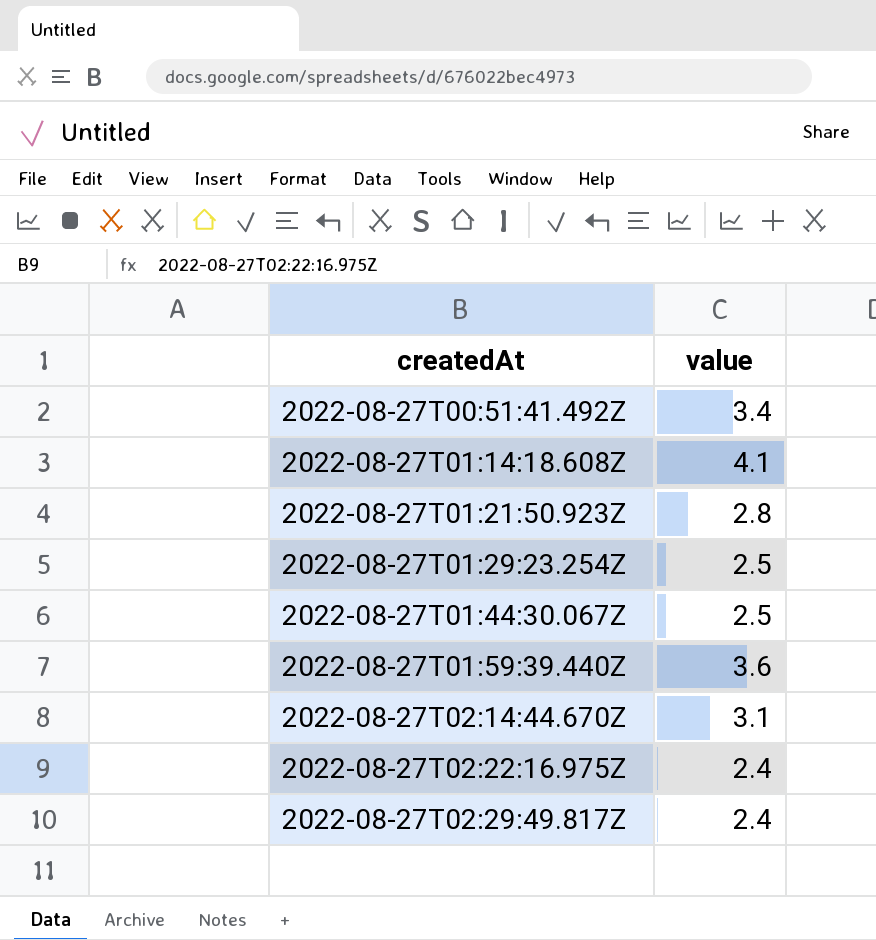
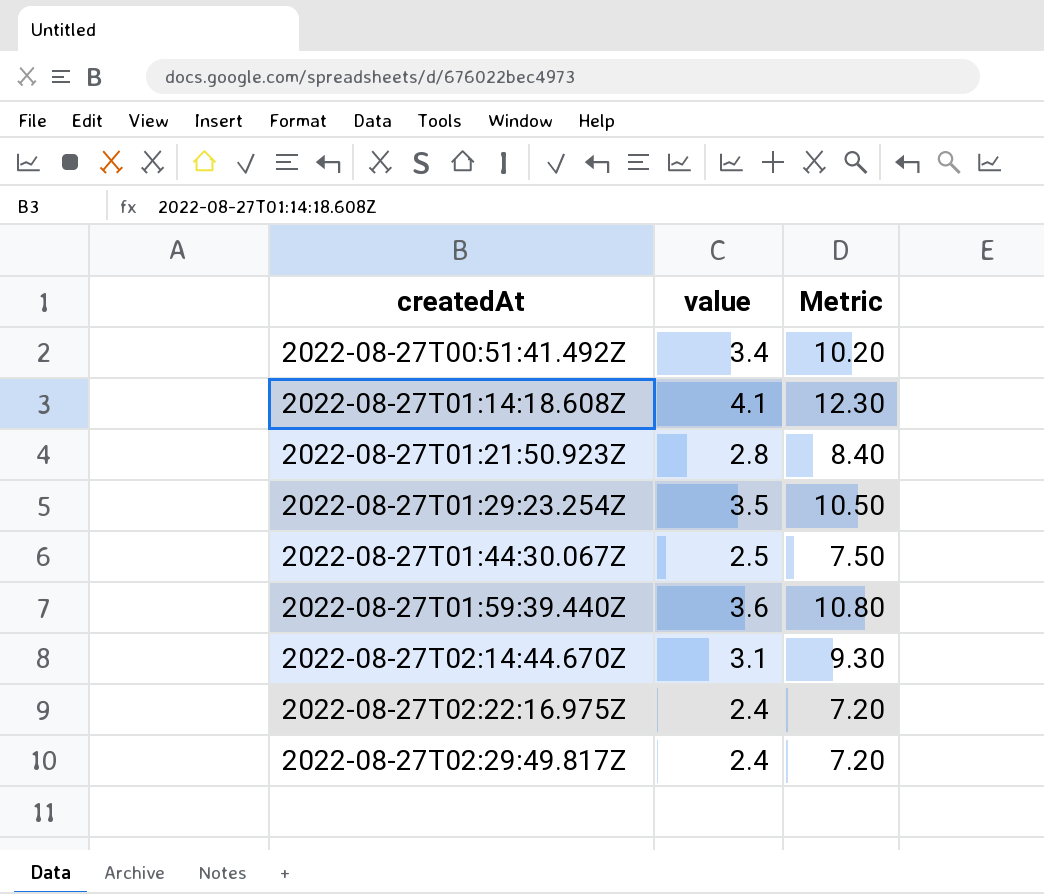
column Metric | formula: none -> [value] * 3
2022-08-27T01:29:23.254Z | value: 2.5 -> 3.5

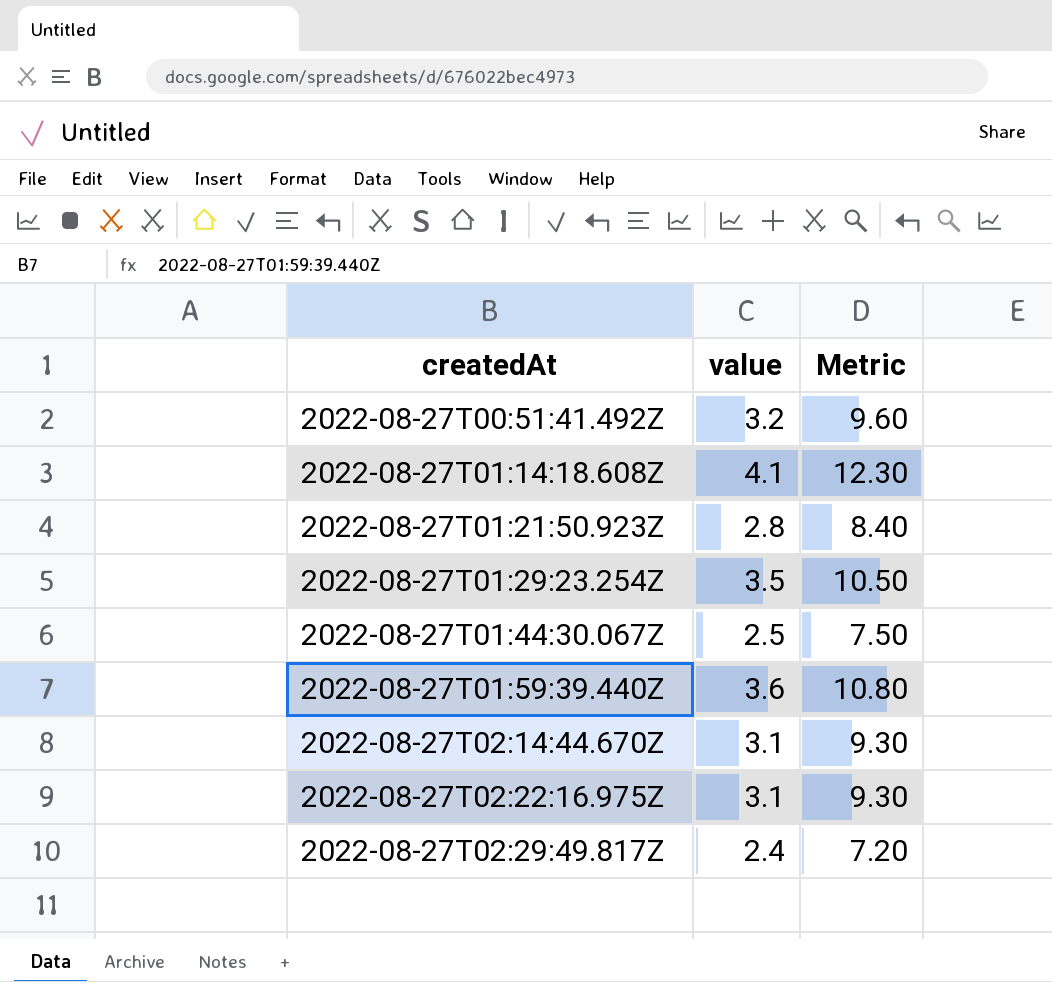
2022-08-27T00:51:41.492Z | value: 3.4 -> 3.2
2022-08-27T00:51:41.492Z | Metric: 10.20 -> 9.60
2022-08-27T02:22:16.975Z | value: 2.4 -> 3.1
2022-08-27T02:22:16.975Z | Metric: 7.20 -> 9.30

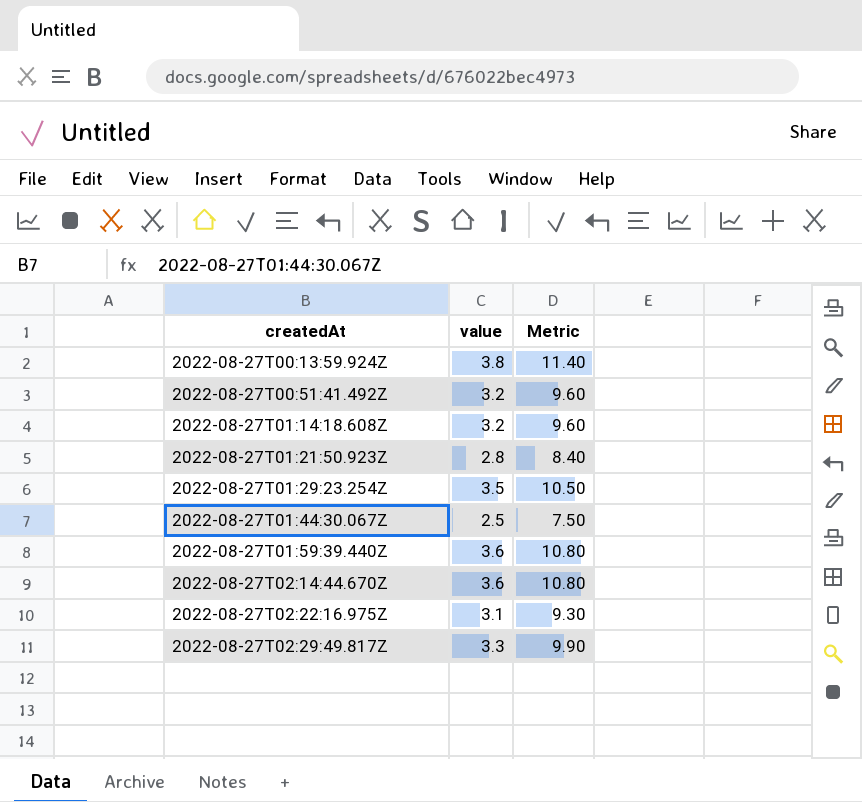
row 2022-08-27T00:13:59.924Z: none -> 3.8 | 11.40
2022-08-27T01:14:18.608Z | value: 4.1 -> 3.2
2022-08-27T01:14:18.608Z | Metric: 12.30 -> 9.60
2022-08-27T02:14:44.670Z | value: 3.1 -> 3.6
2022-08-27T02:14:44.670Z | Metric: 9.30 -> 10.80
2022-08-27T02:29:49.817Z | value: 2.4 -> 3.3
2022-08-27T02:29:49.817Z | Metric: 7.20 -> 9.90

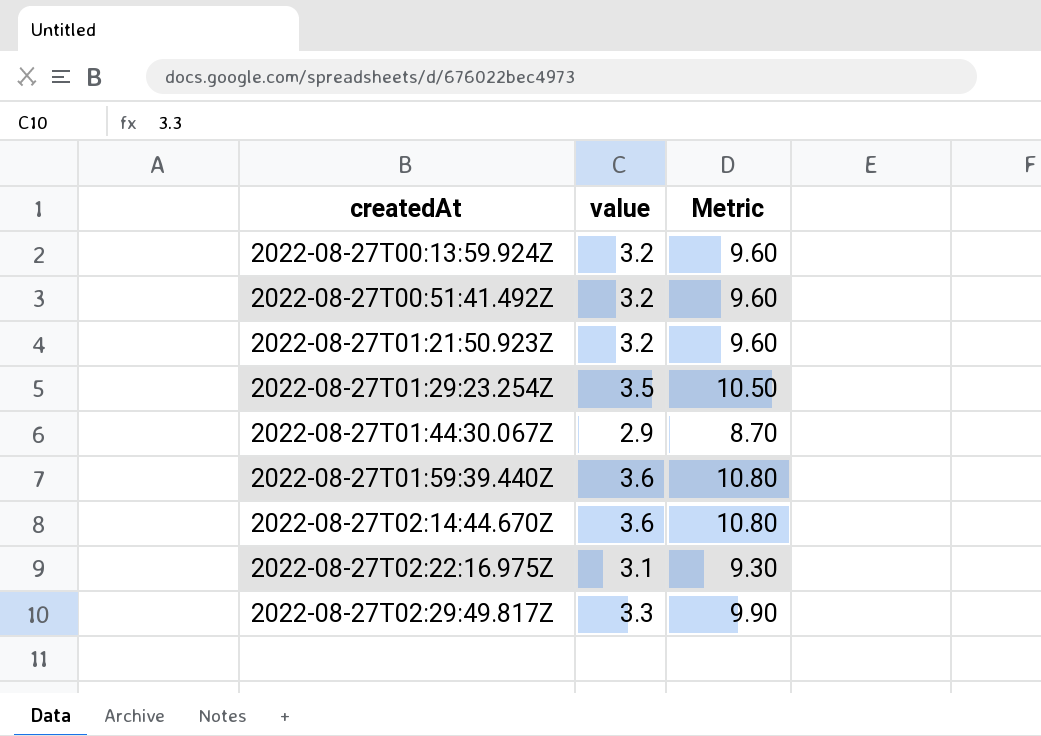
row 2022-08-27T01:14:18.608Z: 3.2 | 9.60 -> none
2022-08-27T00:13:59.924Z | value: 3.8 -> 3.2
2022-08-27T00:13:59.924Z | Metric: 11.40 -> 9.60
2022-08-27T01:21:50.923Z | value: 2.8 -> 3.2
2022-08-27T01:21:50.923Z | Metric: 8.40 -> 9.60
2022-08-27T01:44:30.067Z | value: 2.5 -> 2.9
2022-08-27T01:44:30.067Z | Metric: 7.50 -> 8.70

